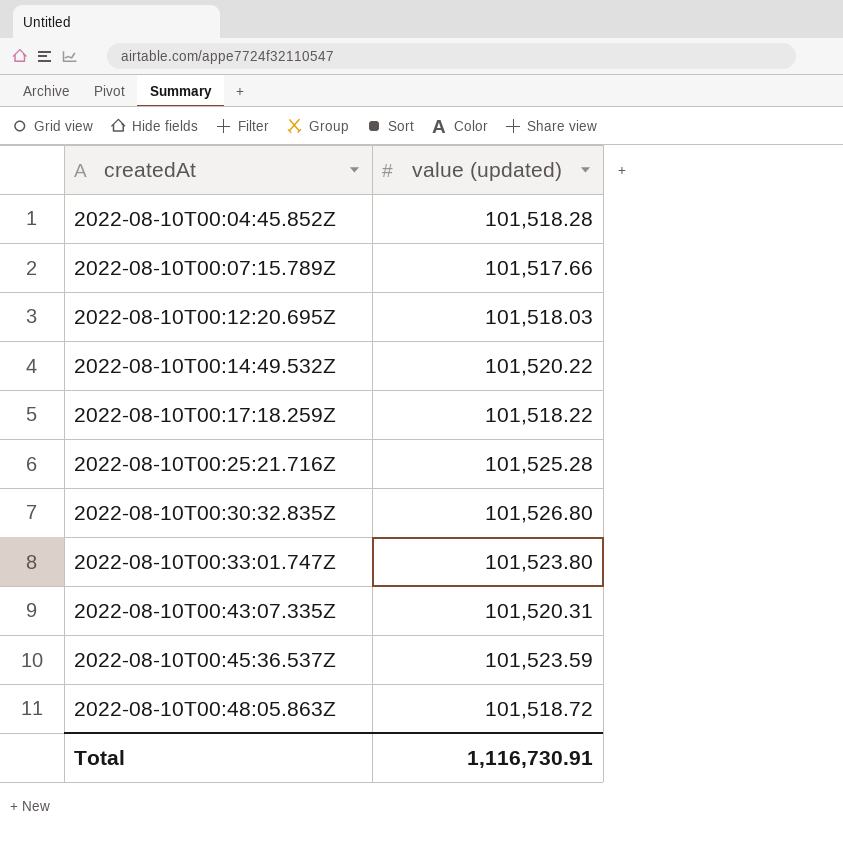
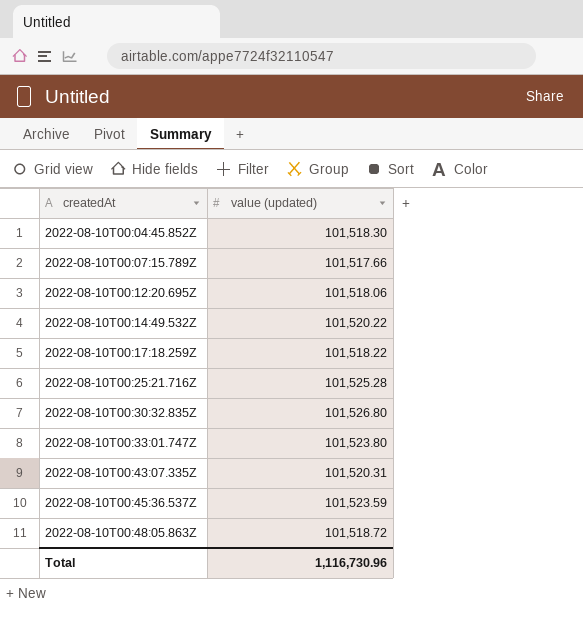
2022-08-10T00:04:45.852Z | value (updated): 101,518.28 -> 101,518.30
2022-08-10T00:12:20.695Z | value (updated): 101,518.03 -> 101,518.06
Total | value (updated): 1,116,730.91 -> 1,116,730.96

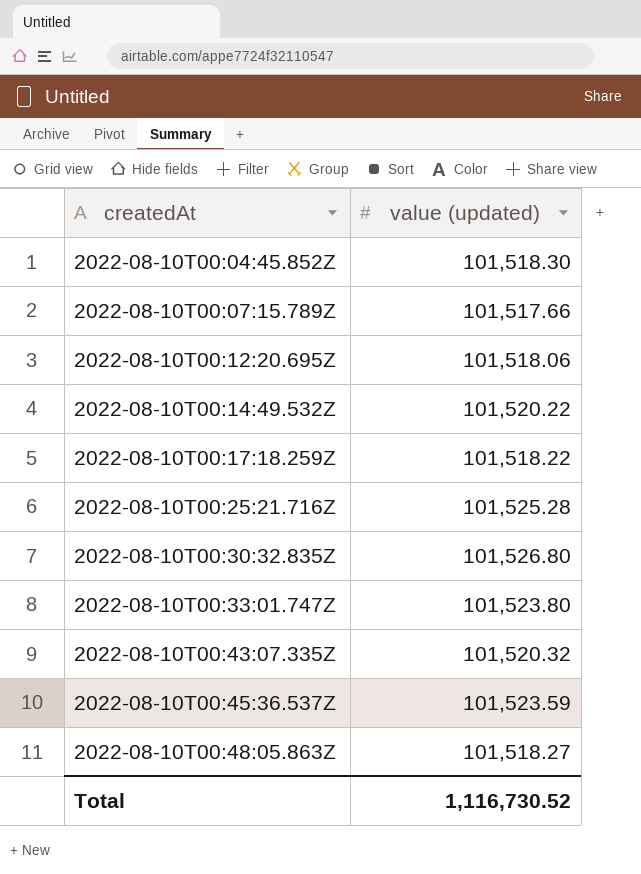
2022-08-10T00:43:07.335Z | value (updated): 101,520.31 -> 101,520.32
2022-08-10T00:48:05.863Z | value (updated): 101,518.72 -> 101,518.27
Total | value (updated): 1,116,730.96 -> 1,116,730.52

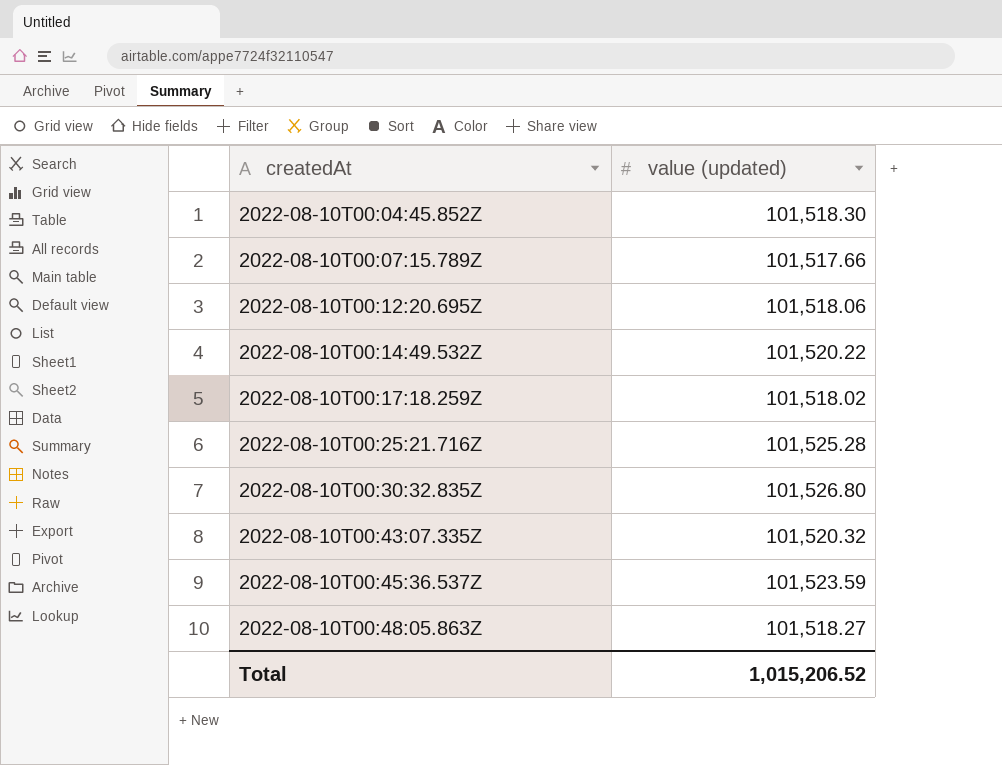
row 2022-08-10T00:33:01.747Z: 101,523.80 -> none
2022-08-10T00:17:18.259Z | value (updated): 101,518.22 -> 101,518.02
Total | value (updated): 1,116,730.52 -> 1,015,206.52

